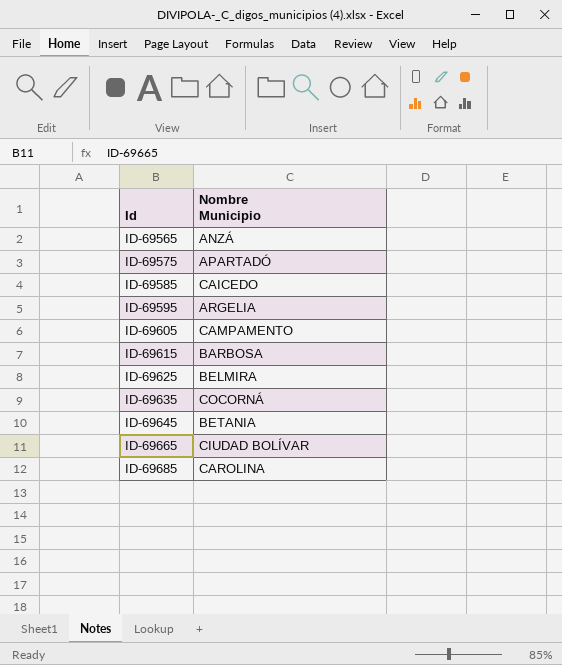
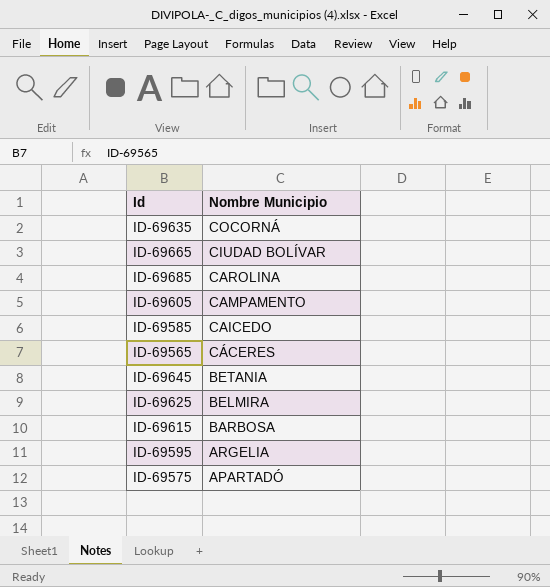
row order: Id ascending -> Nombre Municipio descending
ID-69565 | Nombre Municipio: ANZÁ -> CÁCERES

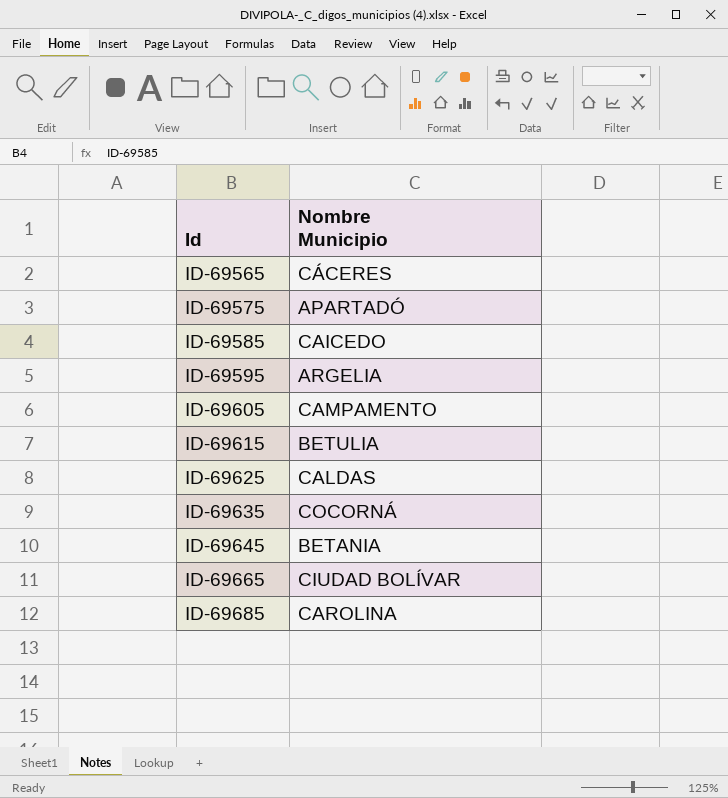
row order: Nombre Municipio descending -> Id ascending
ID-69615 | Nombre Municipio: BARBOSA -> BETULIA
ID-69625 | Nombre Municipio: BELMIRA -> CALDAS

